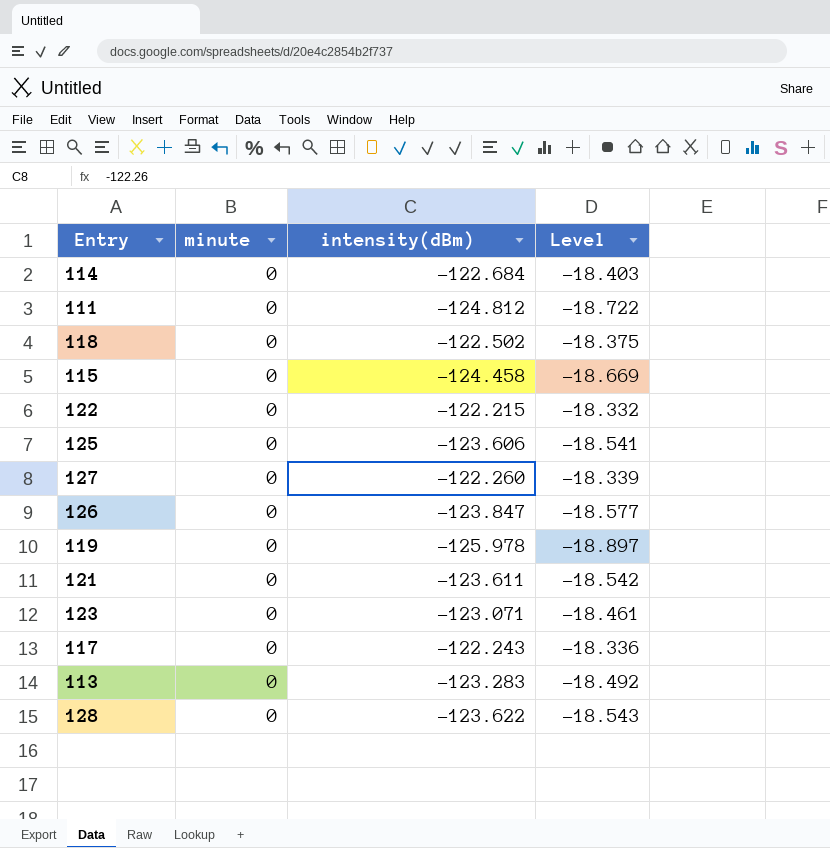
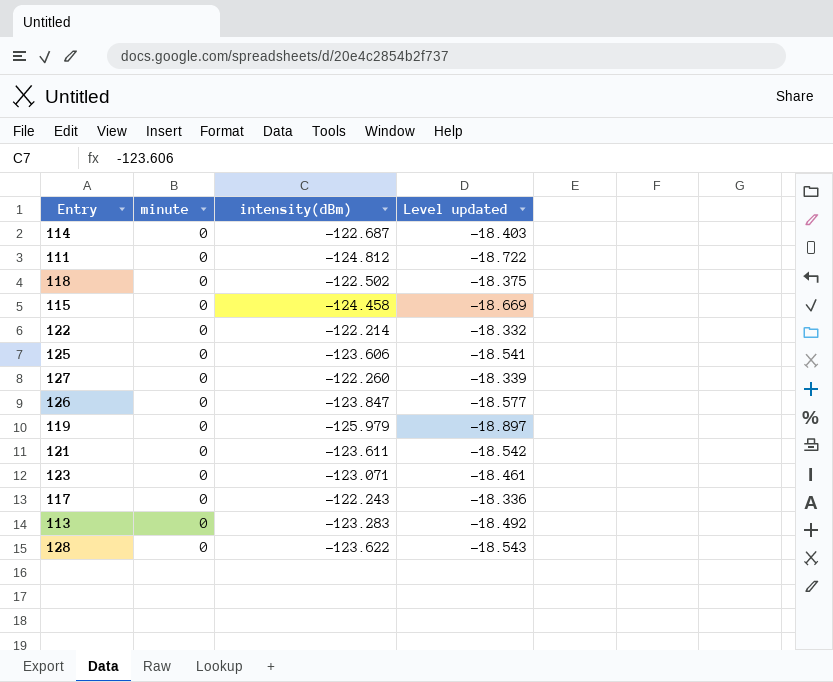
column name: Level -> Level updated
114 | intensity(dBm): -122.684 -> -122.687
122 | intensity(dBm): -122.215 -> -122.214
119 | intensity(dBm): -125.978 -> -125.979

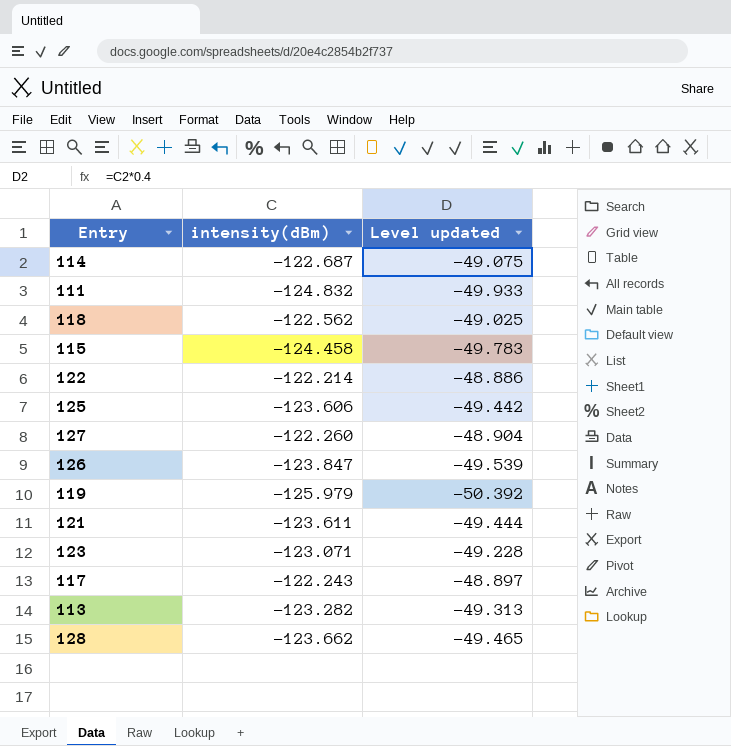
column minute | position: 2 -> none
column Level updated | formula: [intensity(dBm)] * 0.15 -> [intensity(dBm)] * 0.4
111 | intensity(dBm): -124.812 -> -124.832
118 | intensity(dBm): -122.502 -> -122.562
113 | intensity(dBm): -123.283 -> -123.282
128 | intensity(dBm): -123.622 -> -123.662

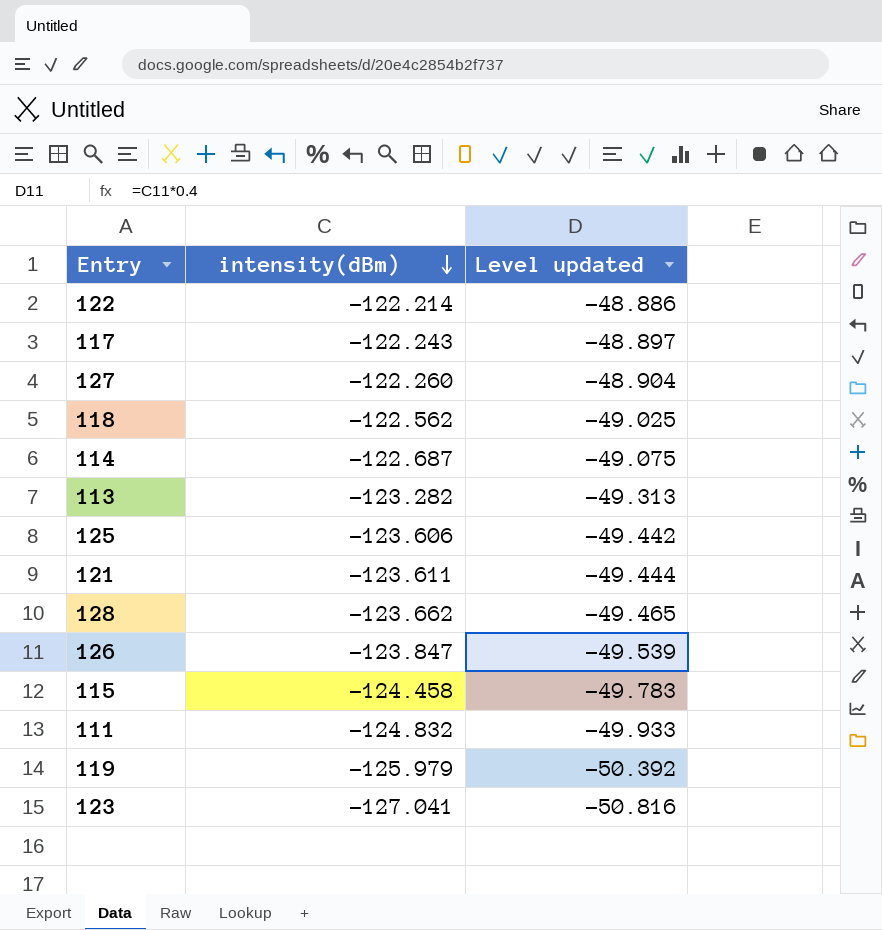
row order: none -> intensity(dBm) descending
123 | intensity(dBm): -123.071 -> -127.041
123 | Level updated: -49.228 -> -50.816

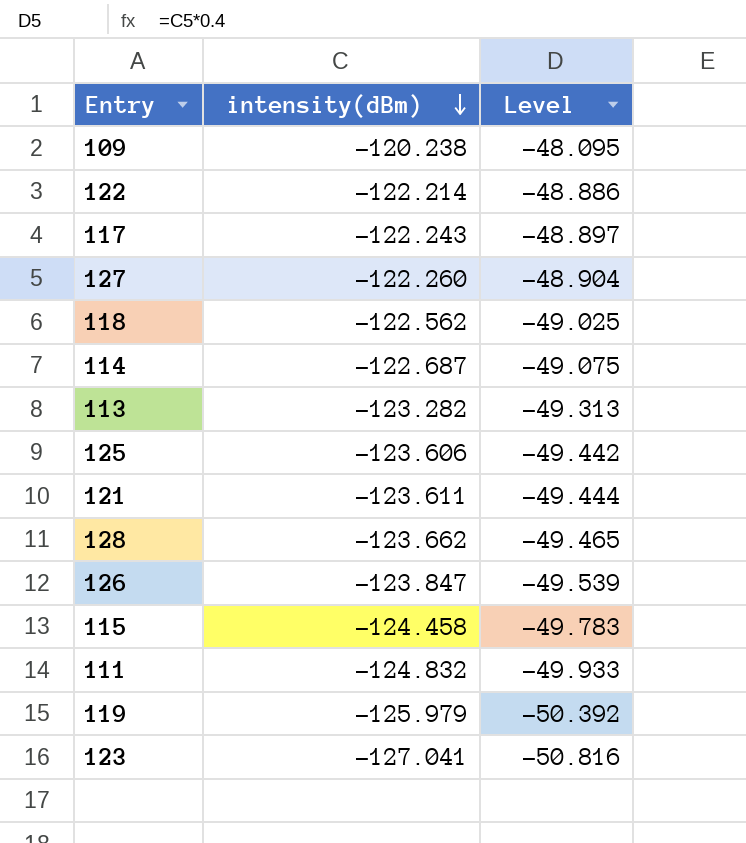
column name: Level updated -> Level
row 109: none -> -120.238 | -48.095

